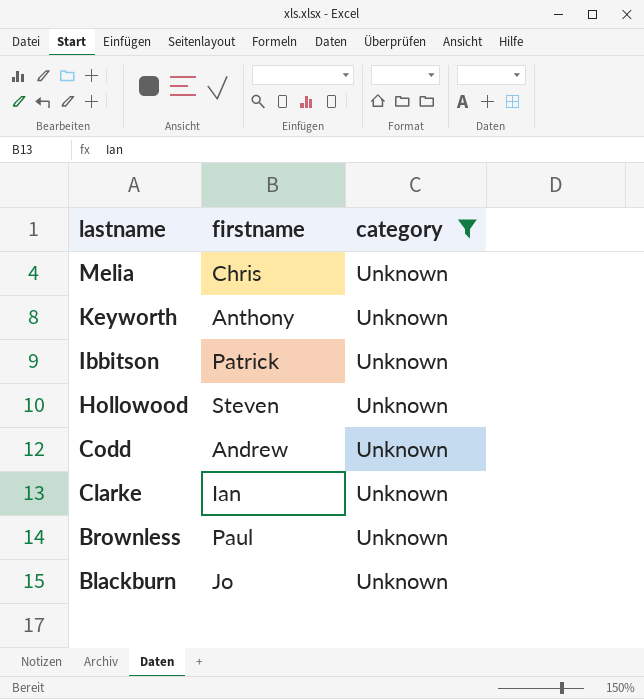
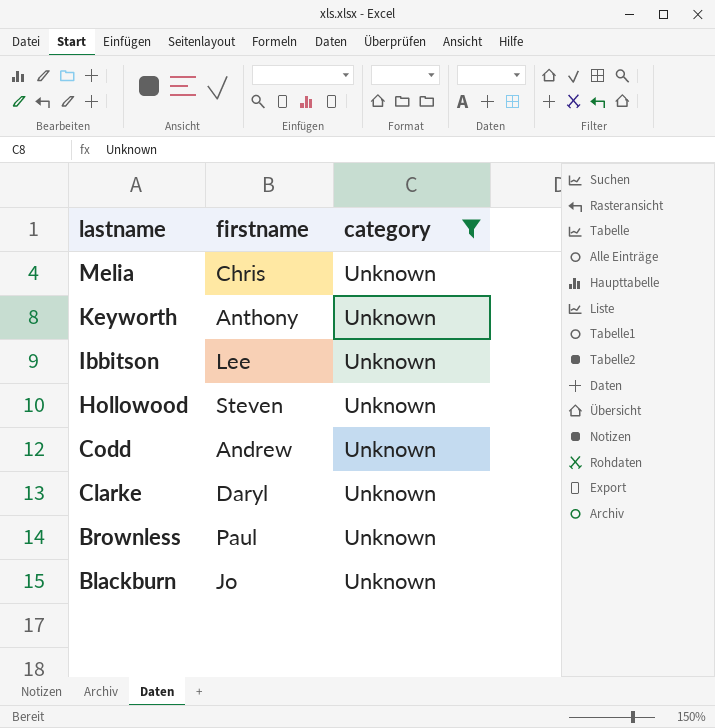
Ibbitson | firstname: Patrick -> Lee
Clarke | firstname: Ian -> Daryl

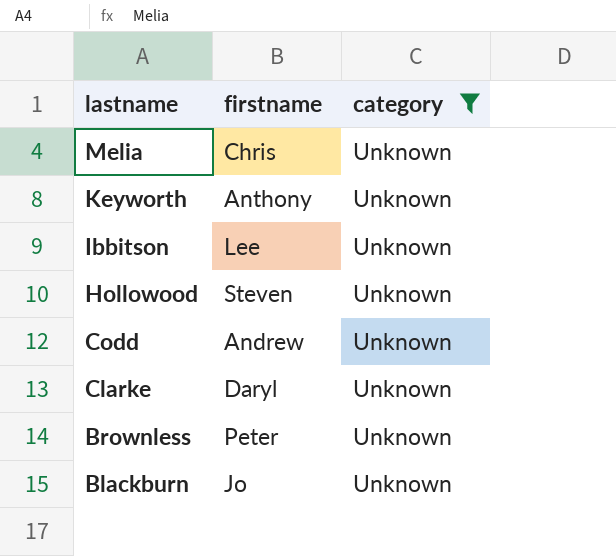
Brownless | firstname: Paul -> Peter

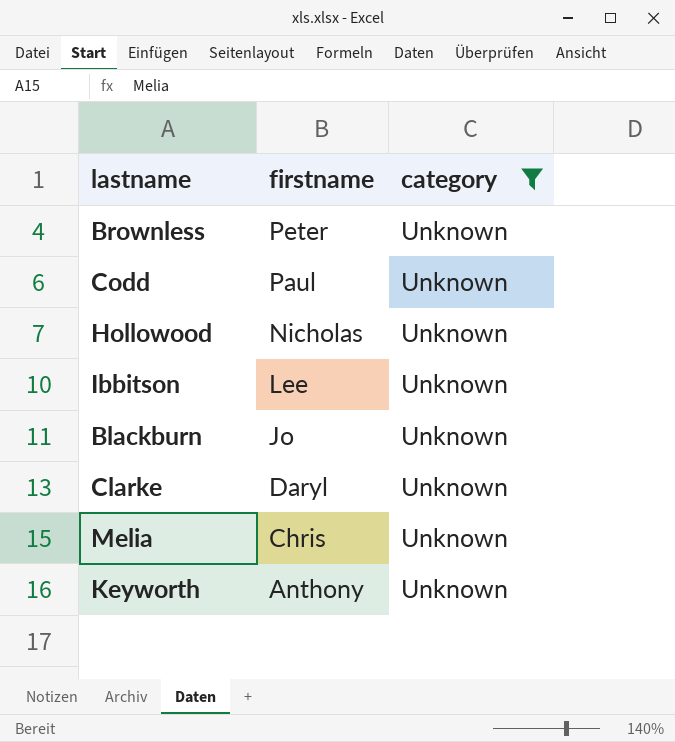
row order: lastname descending -> firstname descending
Codd | firstname: Andrew -> Paul
Hollowood | firstname: Steven -> Nicholas

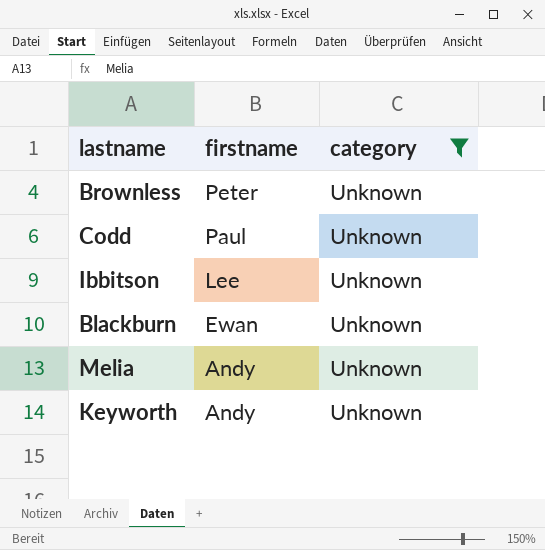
row Hollowood: Nicholas | Unknown -> none
row Clarke: Daryl | Unknown -> none
Blackburn | firstname: Jo -> Ewan
Melia | firstname: Chris -> Andy
Keyworth | firstname: Anthony -> Andy

